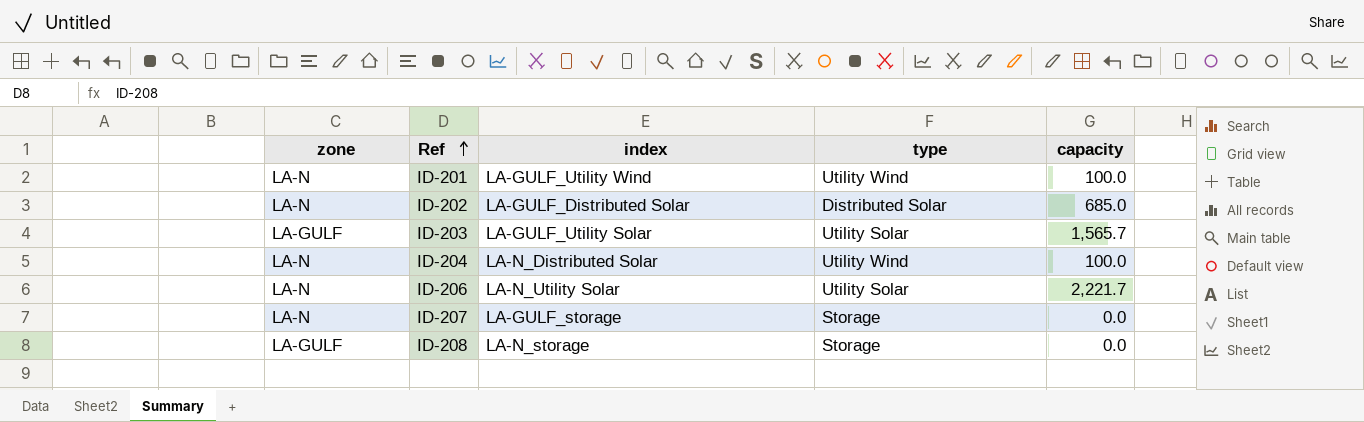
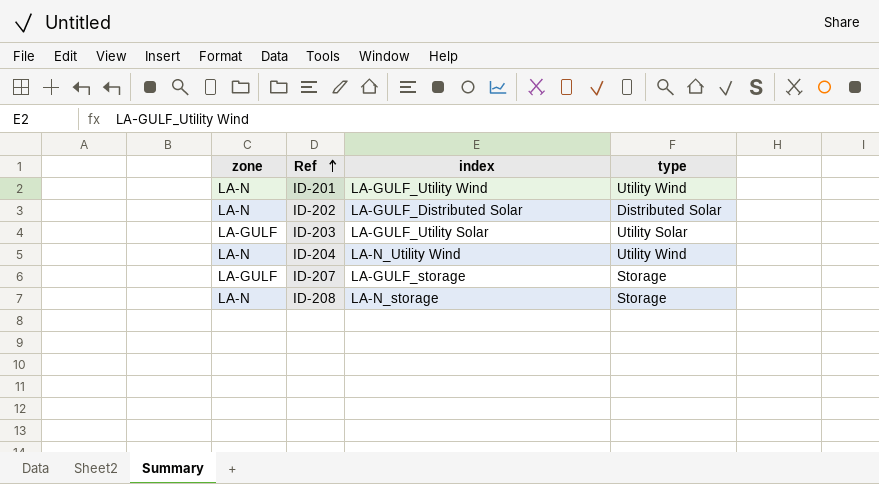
column capacity | position: 5 -> none
row ID-206: LA-N | LA-N_Utility Solar | Utility Solar | 2,221.7 -> none
ID-204 | index: LA-N_Distributed Solar -> LA-N_Utility Wind
ID-207 | zone: LA-N -> LA-GULF
ID-208 | zone: LA-GULF -> LA-N

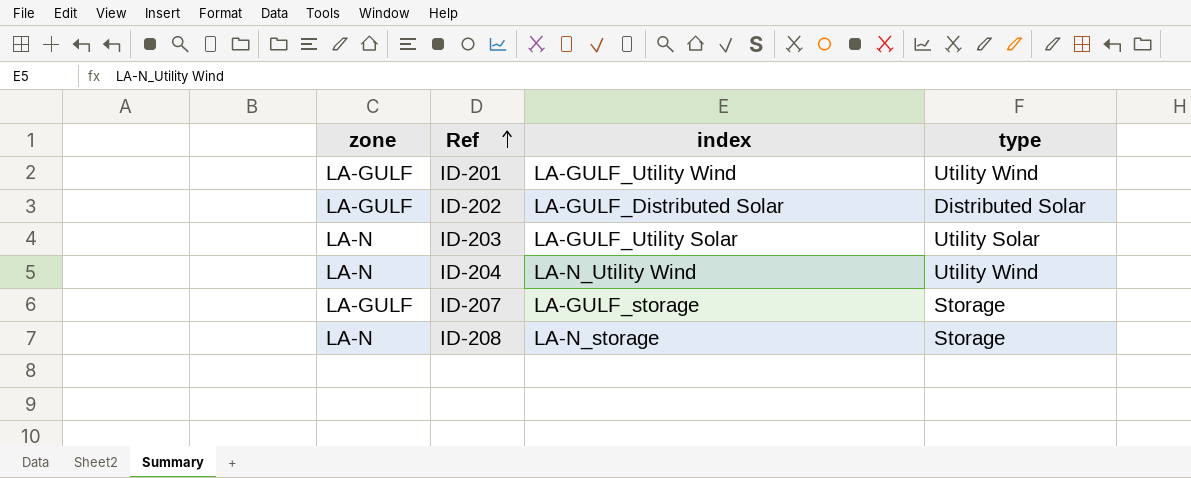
ID-201 | zone: LA-N -> LA-GULF
ID-202 | zone: LA-N -> LA-GULF
ID-203 | zone: LA-GULF -> LA-N

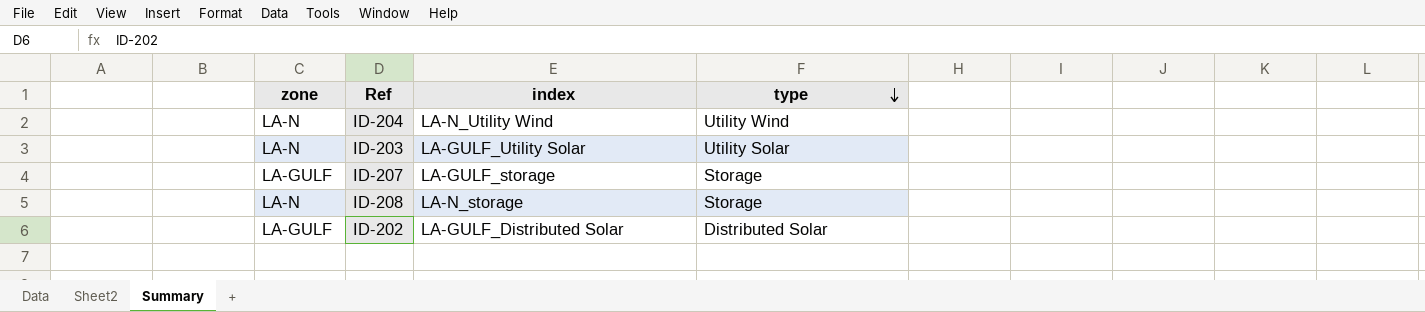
row order: Ref ascending -> type descending
row ID-201: LA-GULF | LA-GULF_Utility Wind | Utility Wind -> none

